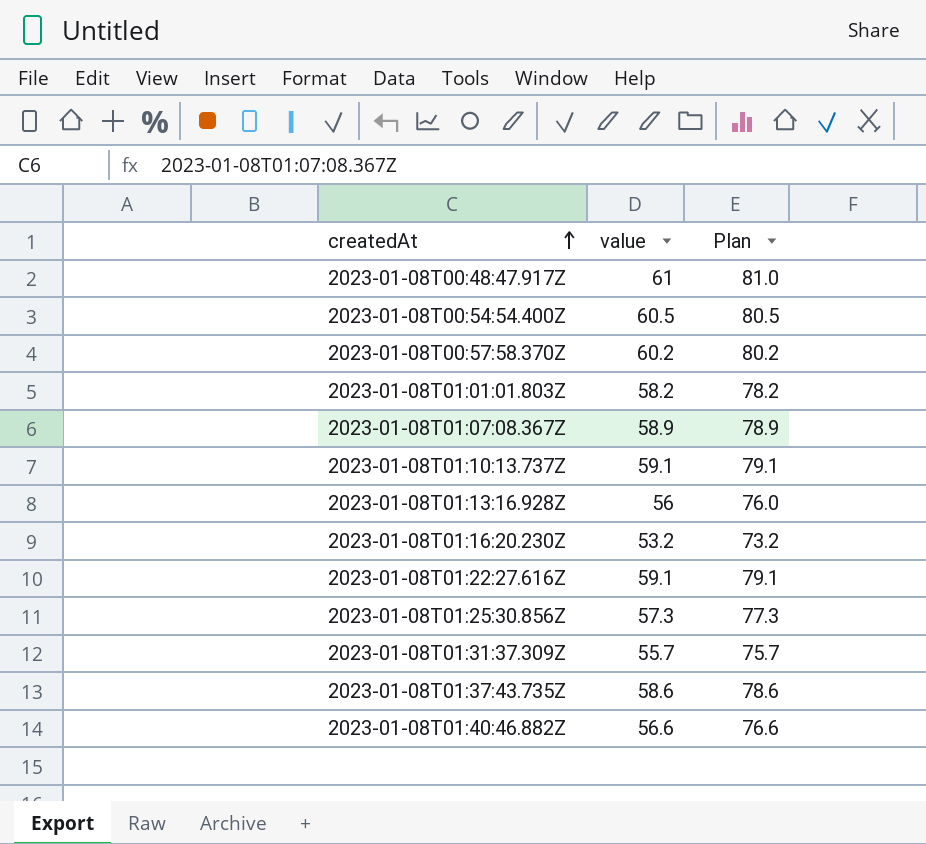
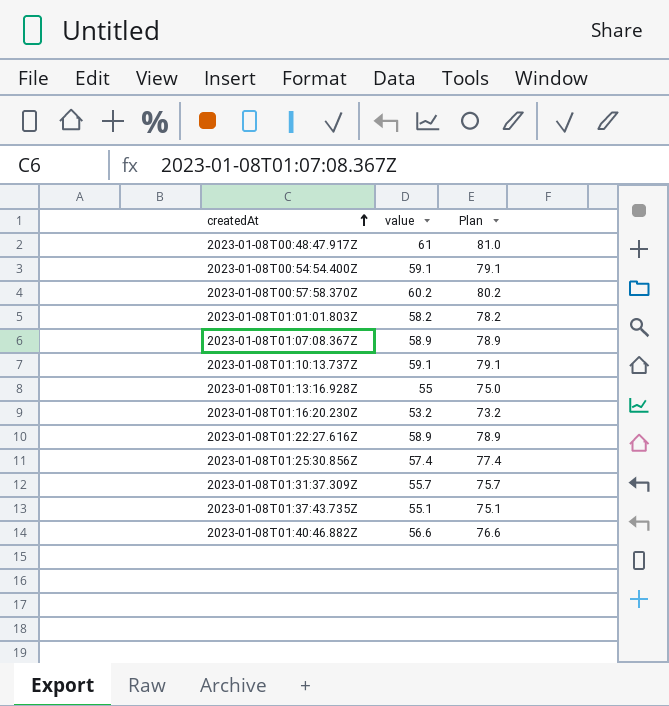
2023-01-08T00:54:54.400Z | value: 60.5 -> 59.1
2023-01-08T00:54:54.400Z | Plan: 80.5 -> 79.1
2023-01-08T01:13:16.928Z | value: 56 -> 55
2023-01-08T01:13:16.928Z | Plan: 76.0 -> 75.0
2023-01-08T01:22:27.616Z | value: 59.1 -> 58.9
2023-01-08T01:22:27.616Z | Plan: 79.1 -> 78.9
2023-01-08T01:25:30.856Z | value: 57.3 -> 57.4
2023-01-08T01:25:30.856Z | Plan: 77.3 -> 77.4
2023-01-08T01:37:43.735Z | value: 58.6 -> 55.1
2023-01-08T01:37:43.735Z | Plan: 78.6 -> 75.1

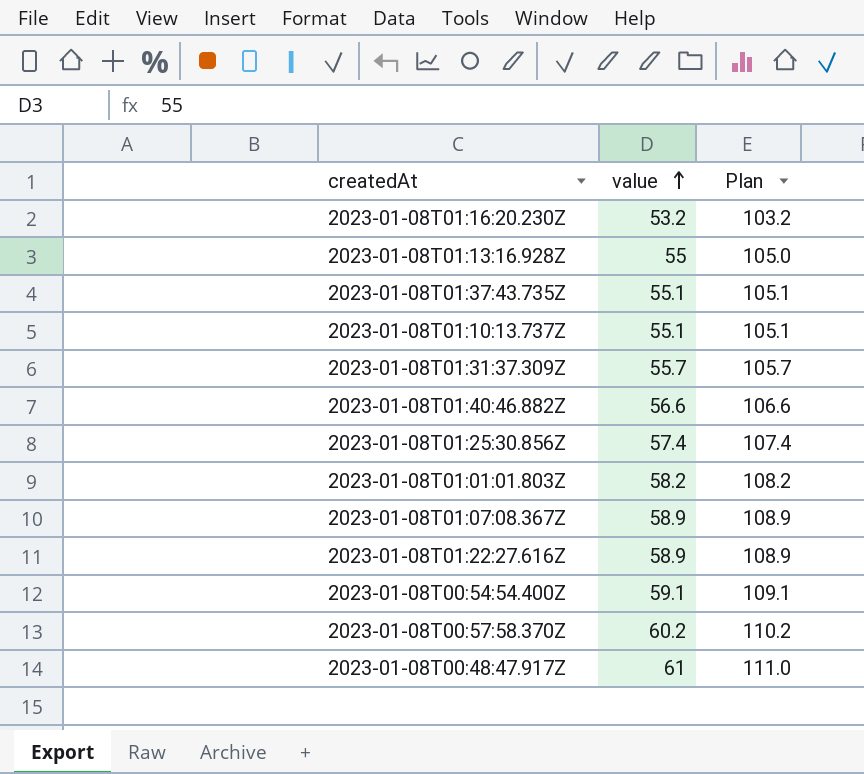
row order: createdAt ascending -> value ascending
column Plan | formula: [value] + 20 -> [value] + 50
2023-01-08T01:10:13.737Z | value: 59.1 -> 55.1

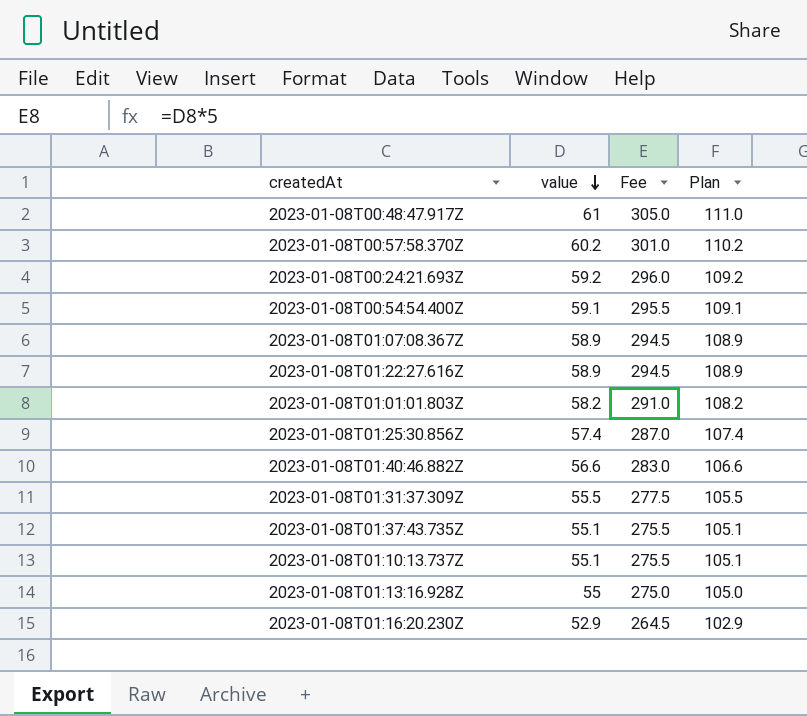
row order: value ascending -> value descending
column Fee | formula: none -> [value] * 5
row 2023-01-08T00:24:21.693Z: none -> 59.2 | 296.0 | 109.2
2023-01-08T01:31:37.309Z | value: 55.7 -> 55.5
2023-01-08T01:31:37.309Z | Plan: 105.7 -> 105.5
2023-01-08T01:16:20.230Z | value: 53.2 -> 52.9
2023-01-08T01:16:20.230Z | Plan: 103.2 -> 102.9

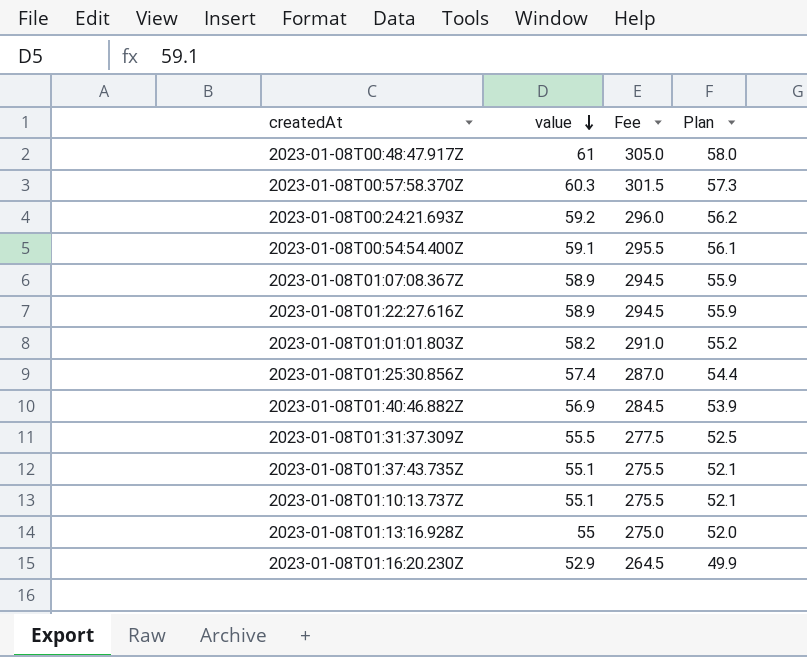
column Plan | formula: [value] + 50 -> [value] - 3
2023-01-08T00:57:58.370Z | value: 60.2 -> 60.3
2023-01-08T00:57:58.370Z | Fee: 301.0 -> 301.5
2023-01-08T01:40:46.882Z | value: 56.6 -> 56.9
2023-01-08T01:40:46.882Z | Fee: 283.0 -> 284.5

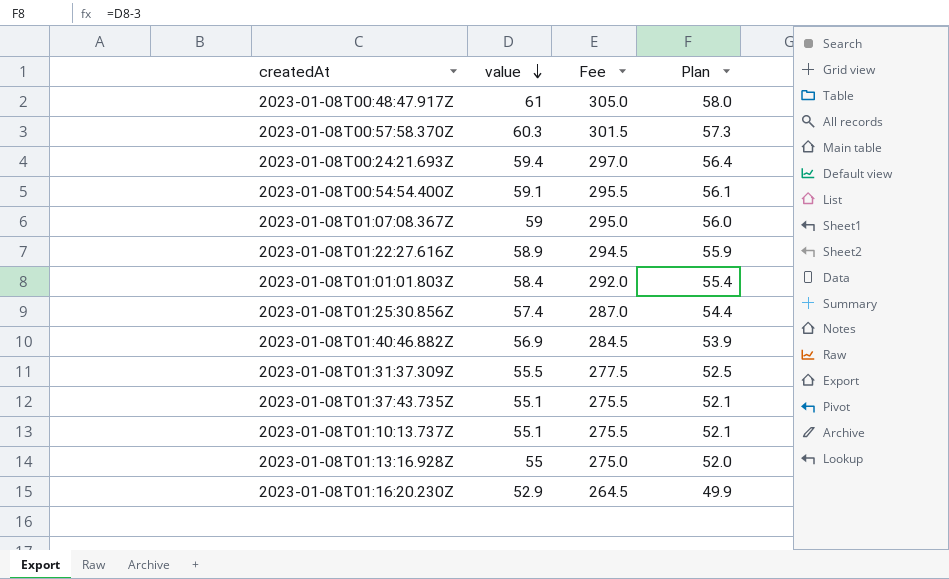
2023-01-08T00:24:21.693Z | value: 59.2 -> 59.4
2023-01-08T00:24:21.693Z | Fee: 296.0 -> 297.0
2023-01-08T00:24:21.693Z | Plan: 56.2 -> 56.4
2023-01-08T01:07:08.367Z | value: 58.9 -> 59
2023-01-08T01:07:08.367Z | Fee: 294.5 -> 295.0
2023-01-08T01:07:08.367Z | Plan: 55.9 -> 56.0
2023-01-08T01:01:01.803Z | value: 58.2 -> 58.4
2023-01-08T01:01:01.803Z | Fee: 291.0 -> 292.0
2023-01-08T01:01:01.803Z | Plan: 55.2 -> 55.4

